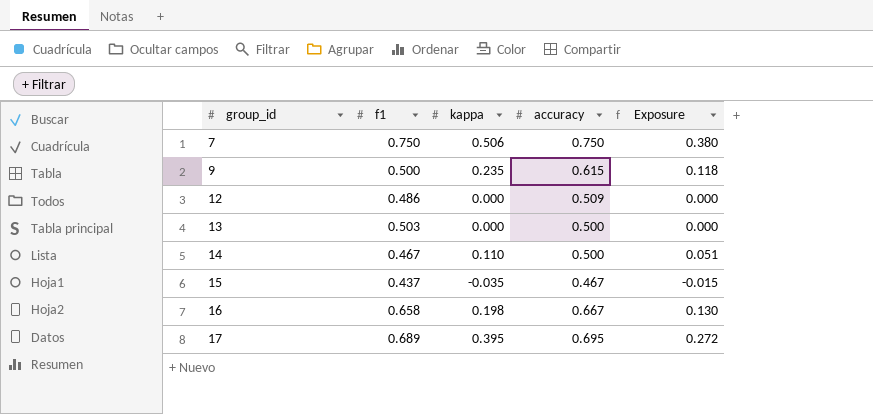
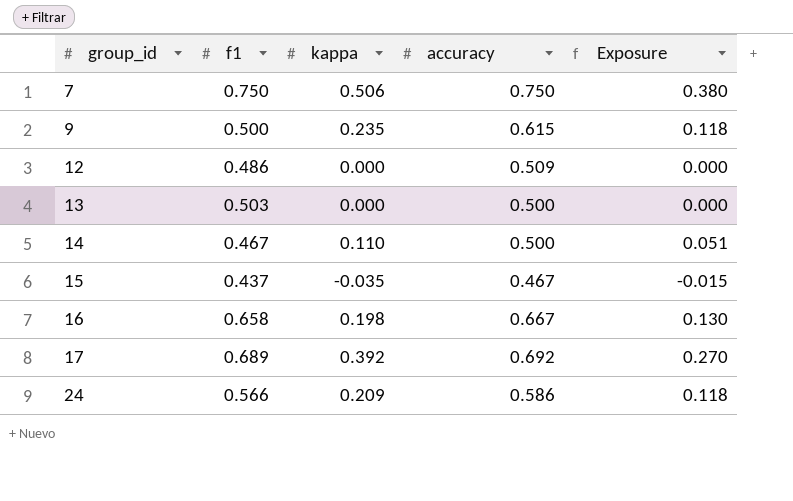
17 | kappa: 0.395 -> 0.392
17 | accuracy: 0.695 -> 0.692
17 | Exposure: 0.272 -> 0.270
row 24: none -> 0.566 | 0.209 | 0.586 | 0.118

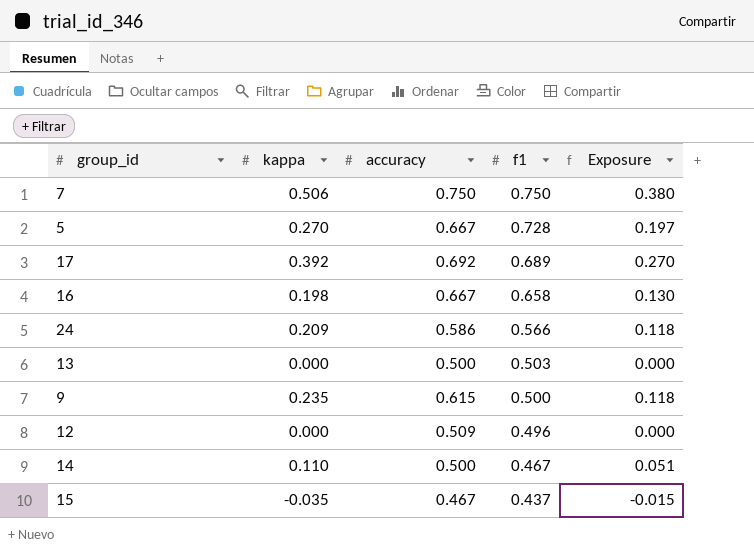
row order: group_id ascending -> f1 descending
column f1 | position: 2 -> 4
row 5: none -> 0.270 | 0.667 | 0.728 | 0.197
12 | f1: 0.486 -> 0.496

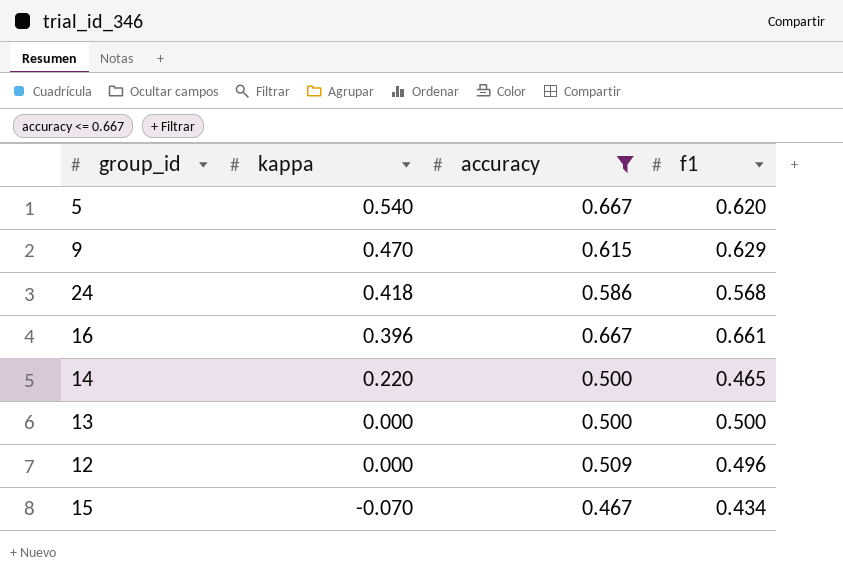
filter: none -> accuracy <= 0.667
row order: f1 descending -> kappa descending
column Exposure | formula: [kappa] * [f1] -> none
5 | kappa: 0.270 -> 0.540
5 | f1: 0.728 -> 0.620
9 | kappa: 0.235 -> 0.470
9 | f1: 0.500 -> 0.629
24 | kappa: 0.209 -> 0.418
24 | f1: 0.566 -> 0.568
16 | kappa: 0.198 -> 0.396
16 | f1: 0.658 -> 0.661
14 | kappa: 0.110 -> 0.220
14 | f1: 0.467 -> 0.465
13 | f1: 0.503 -> 0.500
15 | kappa: -0.035 -> -0.070
15 | f1: 0.437 -> 0.434

